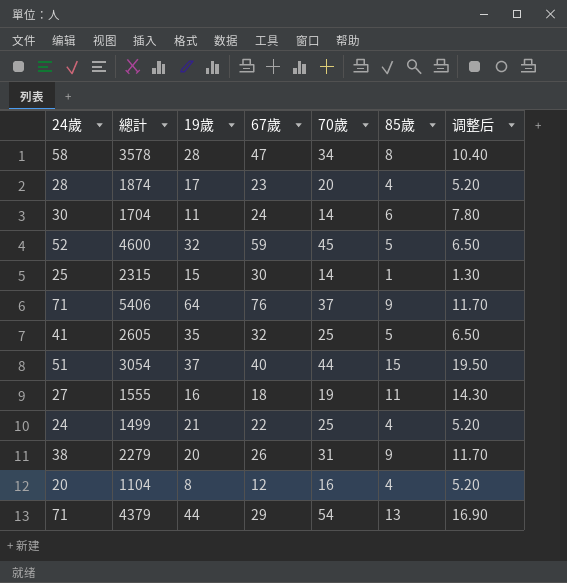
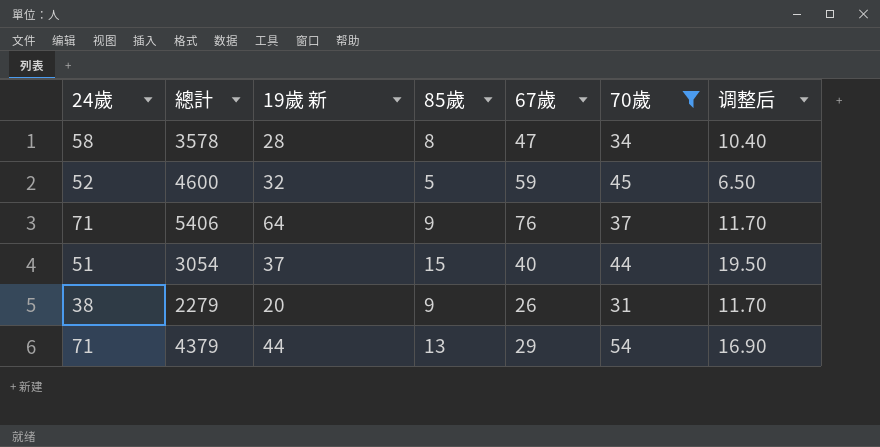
filter: none -> 70歲 >= 31
column name: 19歲 -> 19歲 新
column 85歲 | position: 6 -> 4

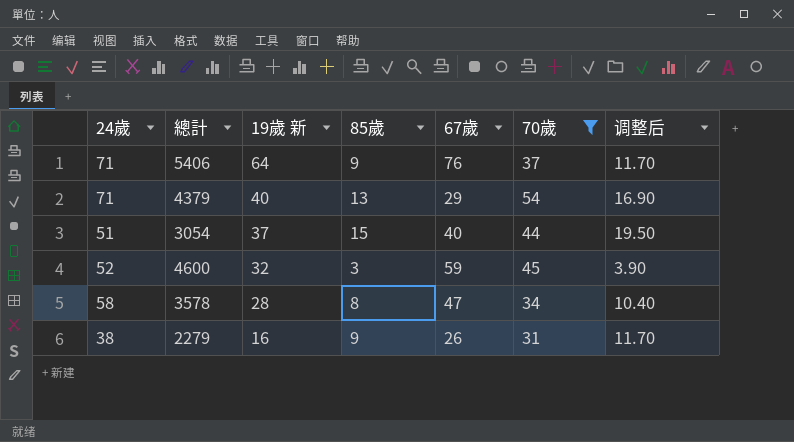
row order: none -> 19歲 新 descending
4379 | 19歲 新: 44 -> 40
4600 | 85歲: 5 -> 3
4600 | 调整后: 6.50 -> 3.90
2279 | 19歲 新: 20 -> 16

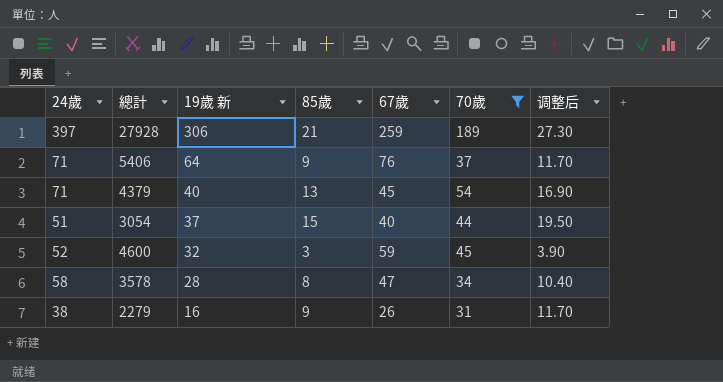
row 27928: none -> 397 | 306 | 21 | 259 | 189 | 27.30
4379 | 67歲: 29 -> 45

